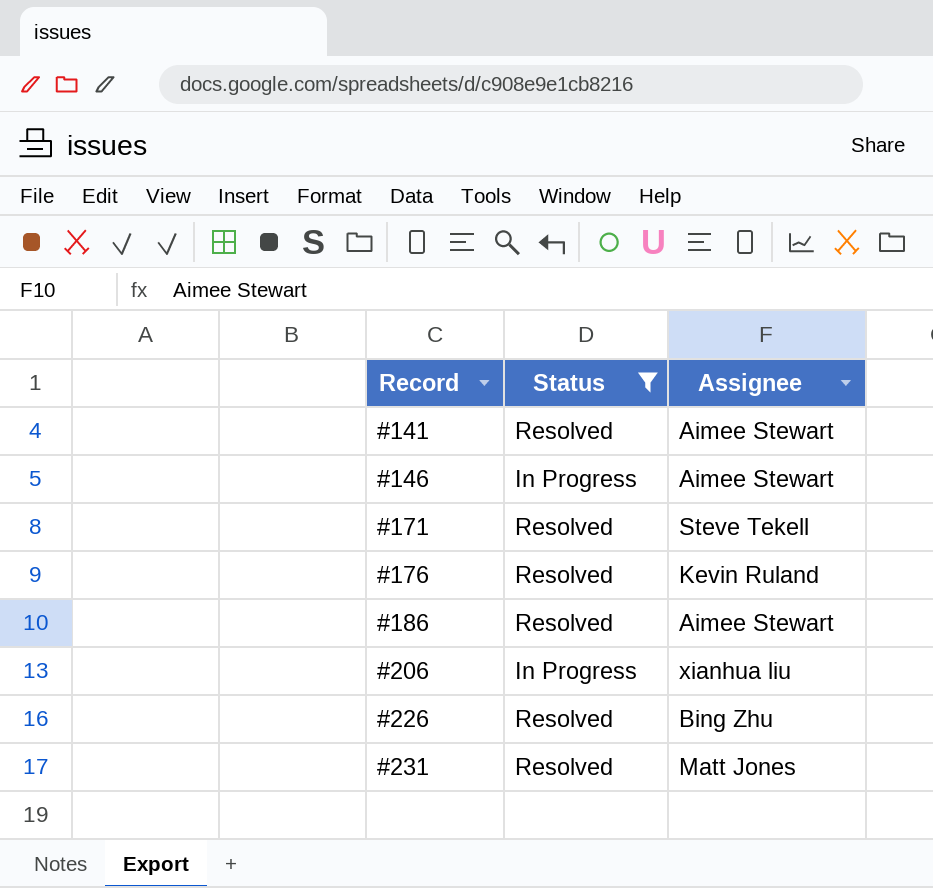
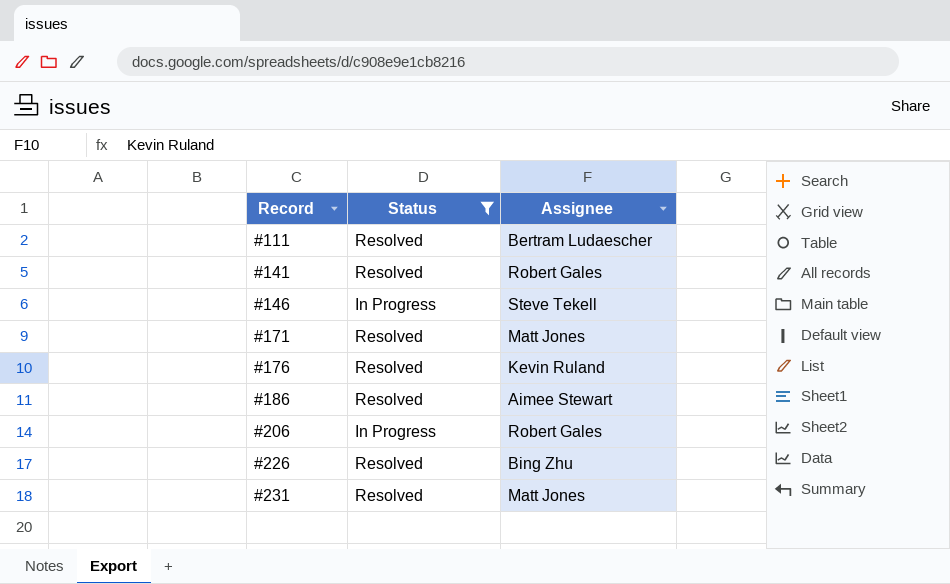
row #111: none -> Resolved | Bertram Ludaescher
#141 | Assignee: Aimee Stewart -> Robert Gales
#146 | Assignee: Aimee Stewart -> Steve Tekell
#171 | Assignee: Steve Tekell -> Matt Jones
#206 | Assignee: xianhua liu -> Robert Gales

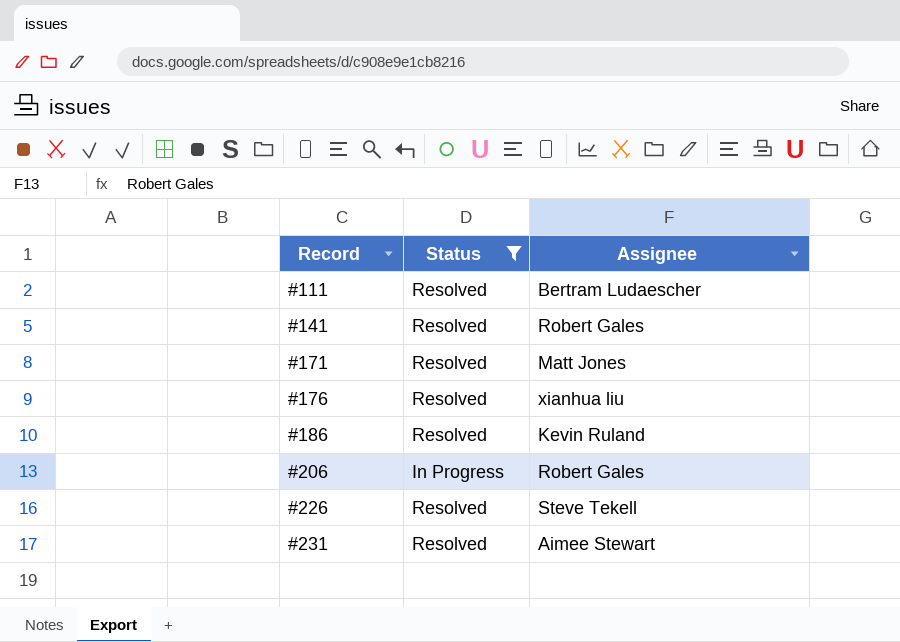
row #146: In Progress | Steve Tekell -> none
#176 | Assignee: Kevin Ruland -> xianhua liu
#186 | Assignee: Aimee Stewart -> Kevin Ruland
#226 | Assignee: Bing Zhu -> Steve Tekell
#231 | Assignee: Matt Jones -> Aimee Stewart

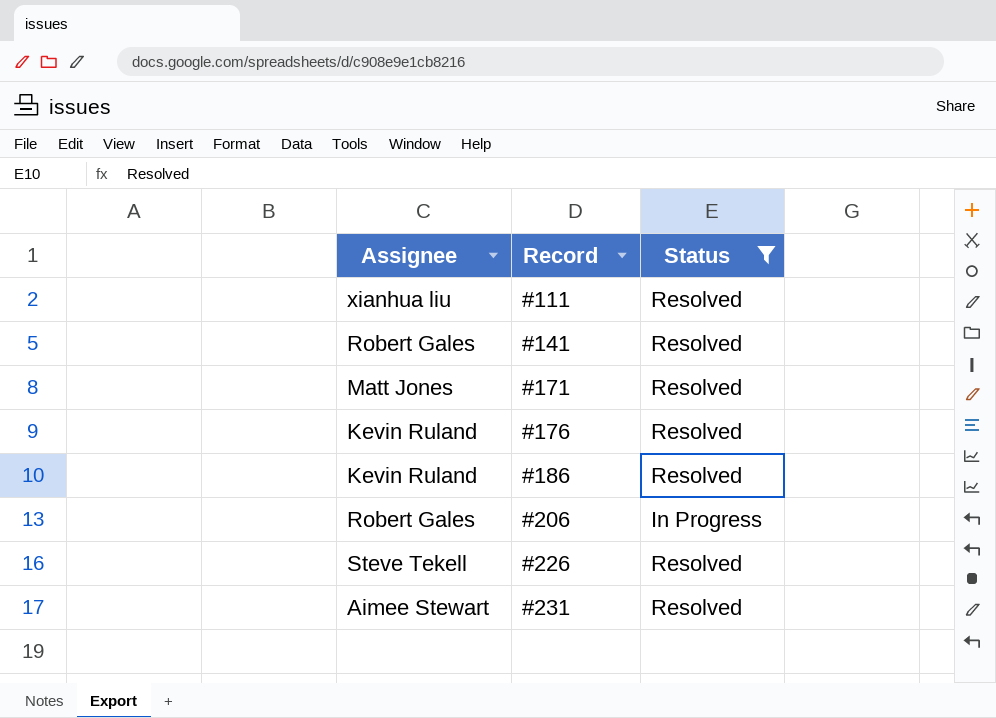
column Assignee | position: 3 -> 1
#111 | Assignee: Bertram Ludaescher -> xianhua liu
#176 | Assignee: xianhua liu -> Kevin Ruland

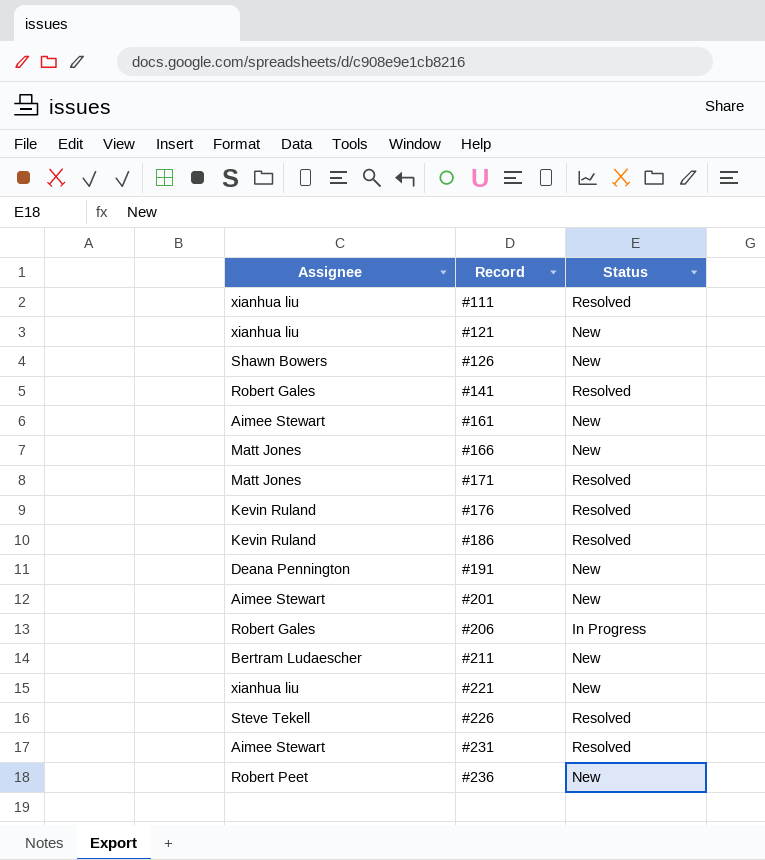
filter: Status != New -> none

